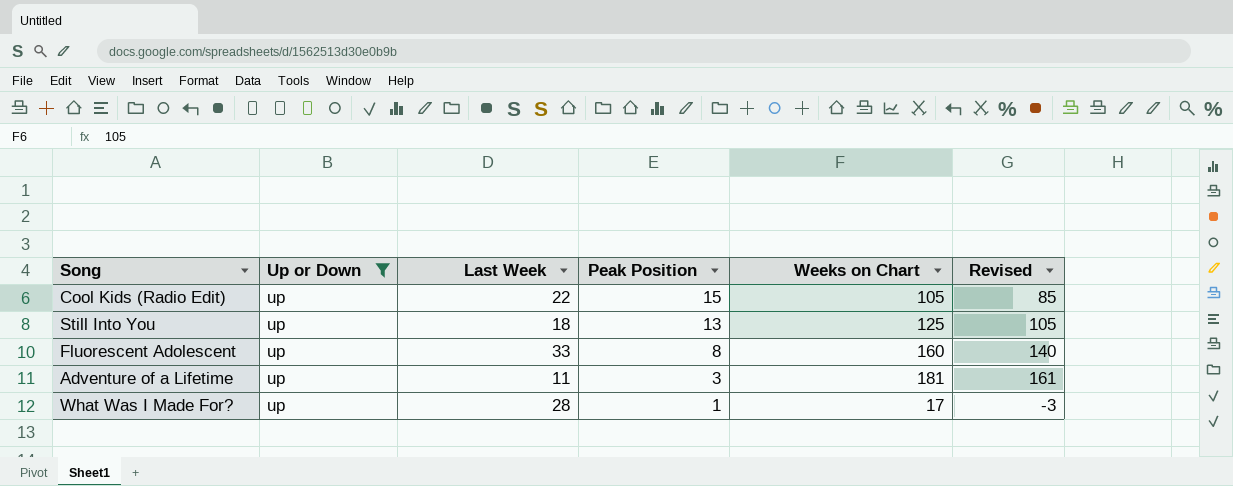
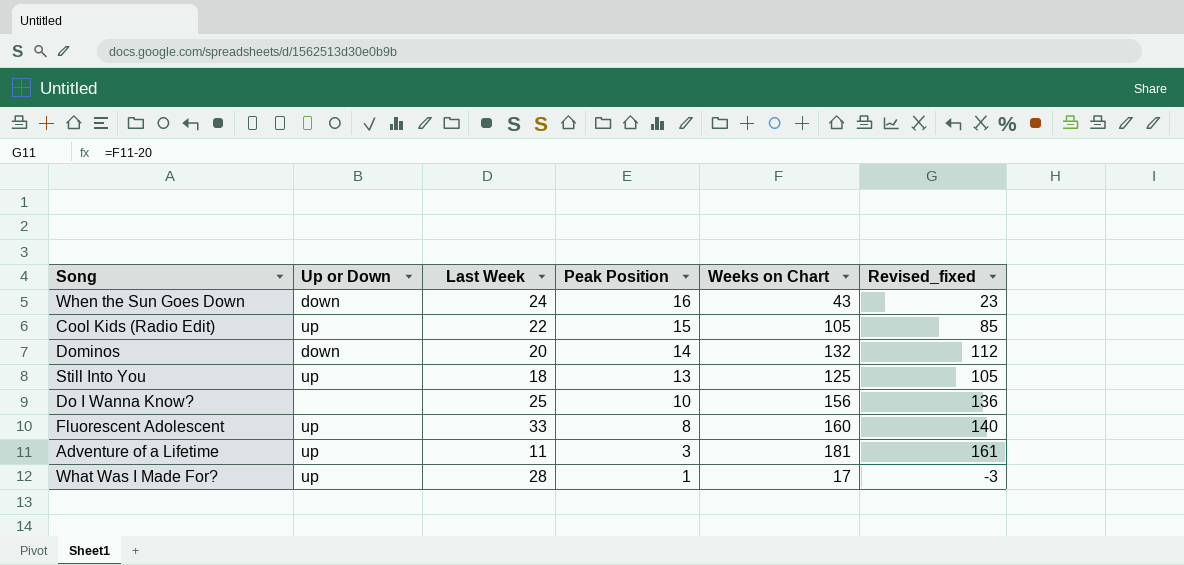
filter: Up or Down = up -> none
column name: Revised -> Revised_fixed

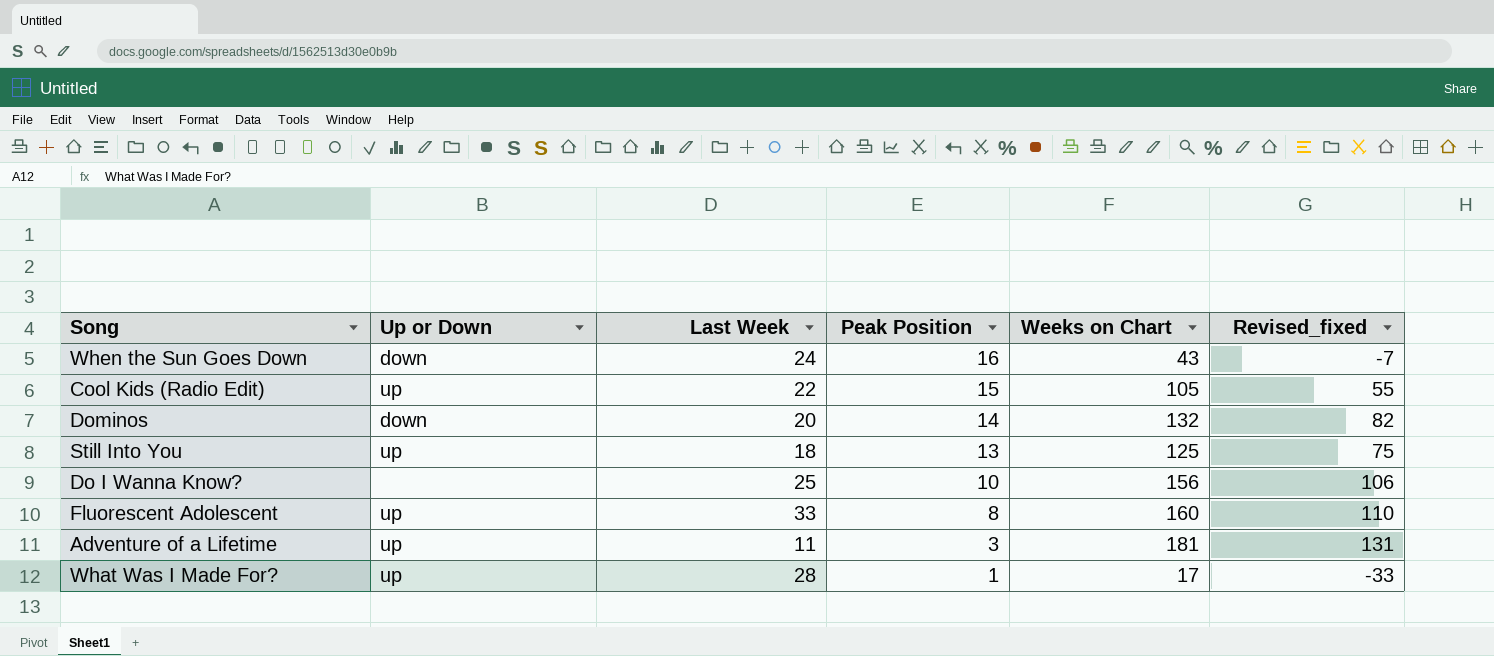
column Revised_fixed | formula: [Weeks on Chart] - 20 -> [Weeks on Chart] - 50

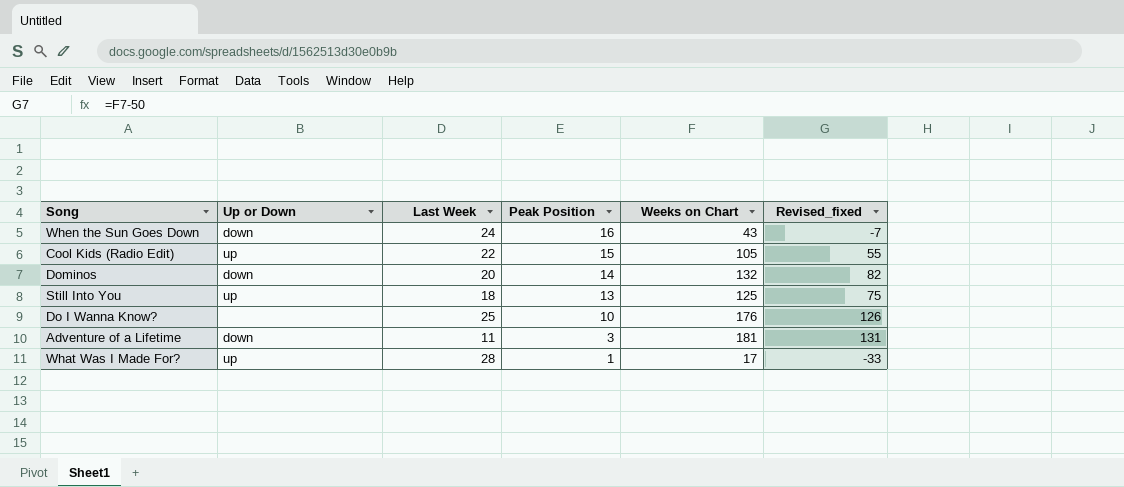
row Fluorescent Adolescent: up | 33 | 8 | 160 | 110 -> none
Do I Wanna Know? | Weeks on Chart: 156 -> 176
Do I Wanna Know? | Revised_fixed: 106 -> 126
Adventure of a Lifetime | Up or Down: up -> down

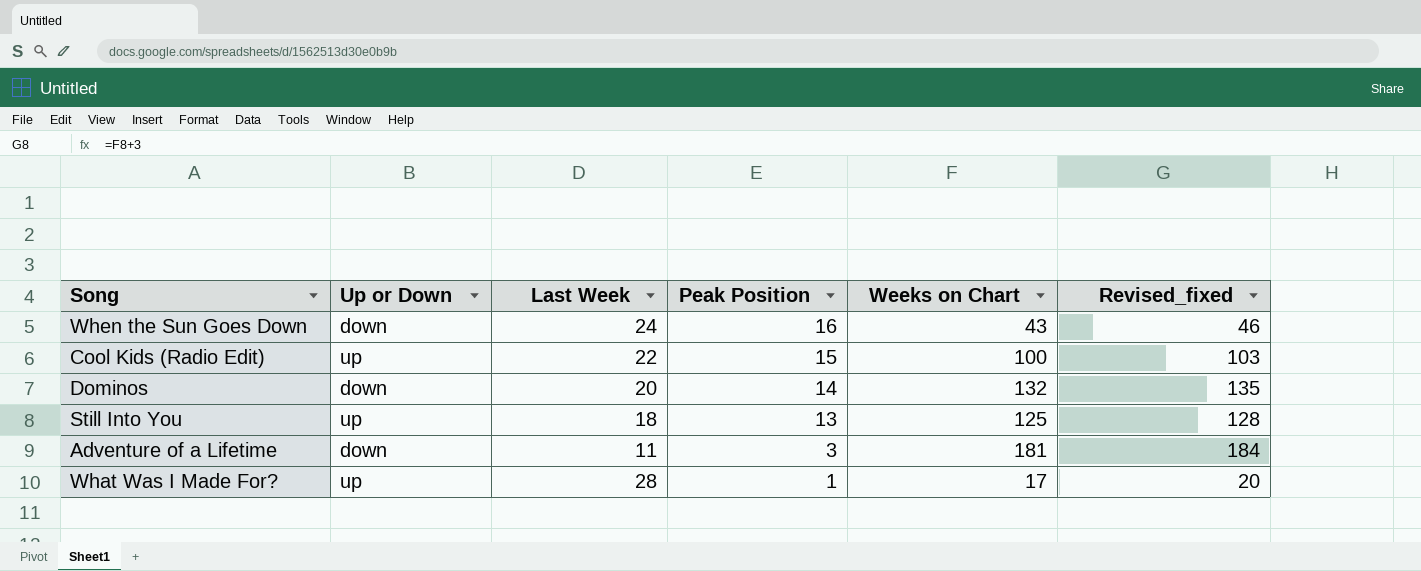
column Revised_fixed | formula: [Weeks on Chart] - 50 -> [Weeks on Chart] + 3
row Do I Wanna Know?: none | 25 | 10 | 176 | 126 -> none
Cool Kids (Radio Edit) | Weeks on Chart: 105 -> 100

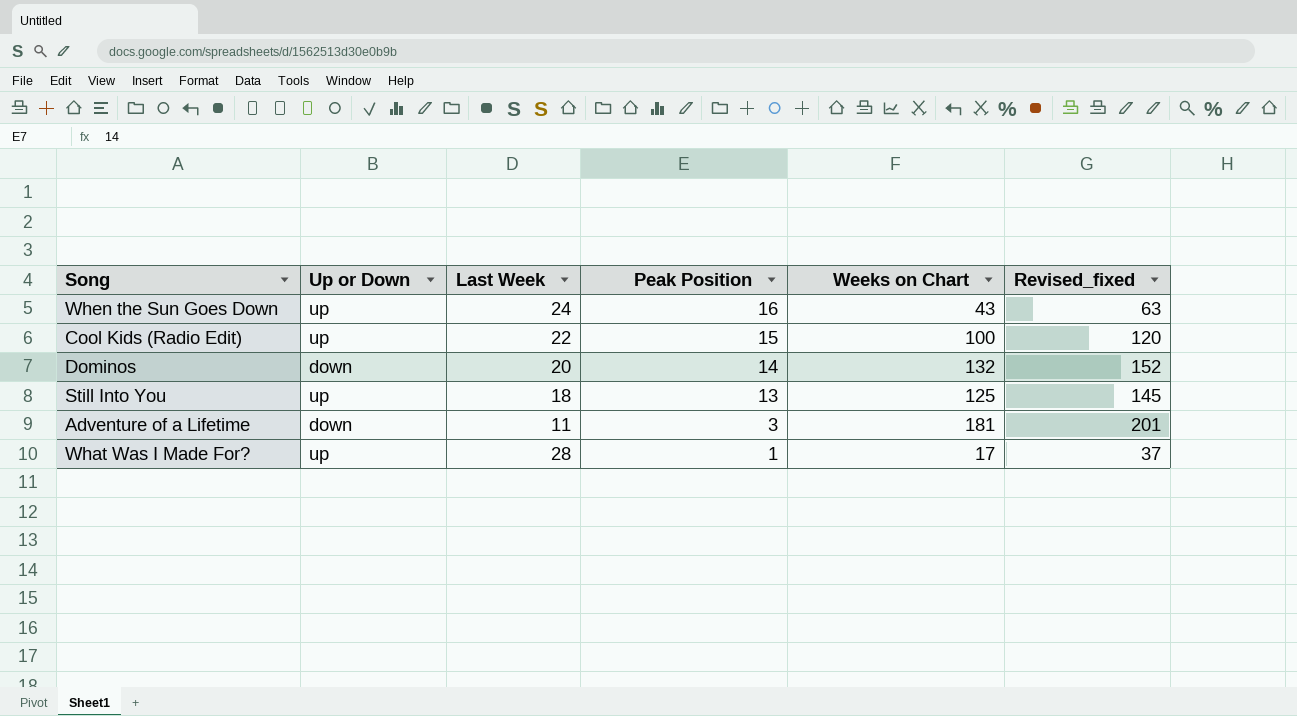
column Revised_fixed | formula: [Weeks on Chart] + 3 -> [Weeks on Chart] + 20
When the Sun Goes Down | Up or Down: down -> up

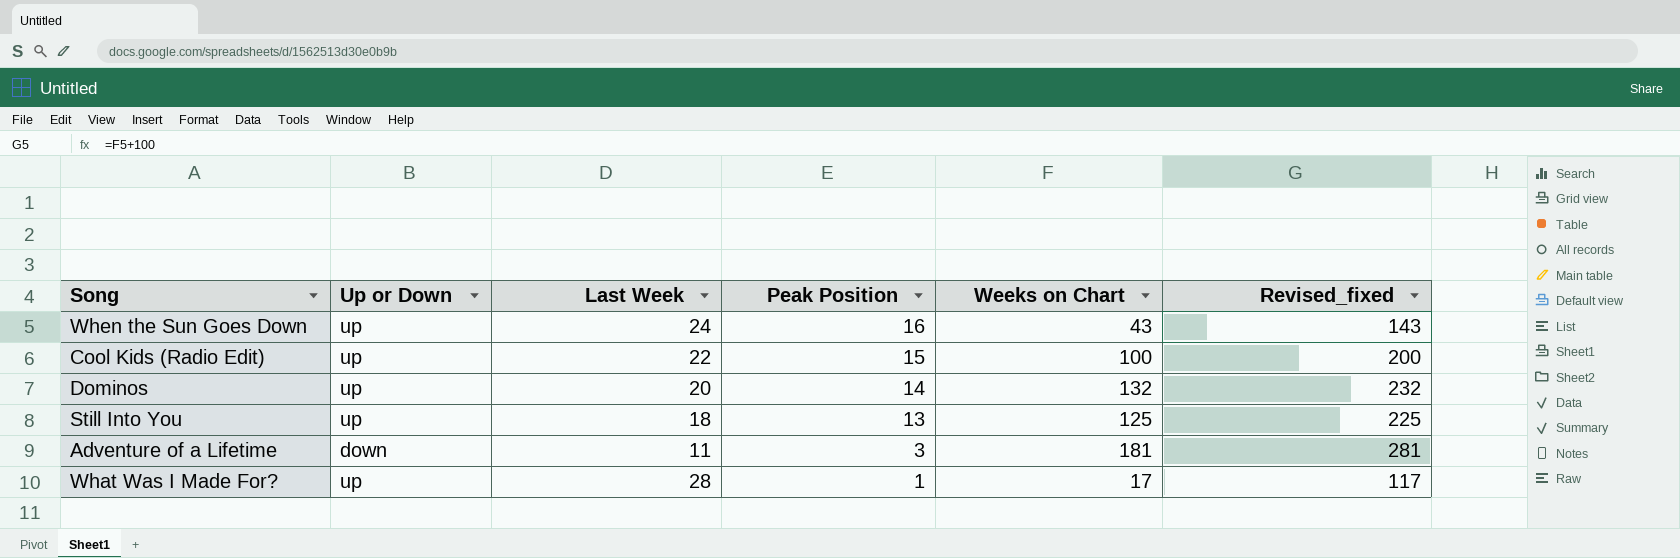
column Revised_fixed | formula: [Weeks on Chart] + 20 -> [Weeks on Chart] + 100
Dominos | Up or Down: down -> up

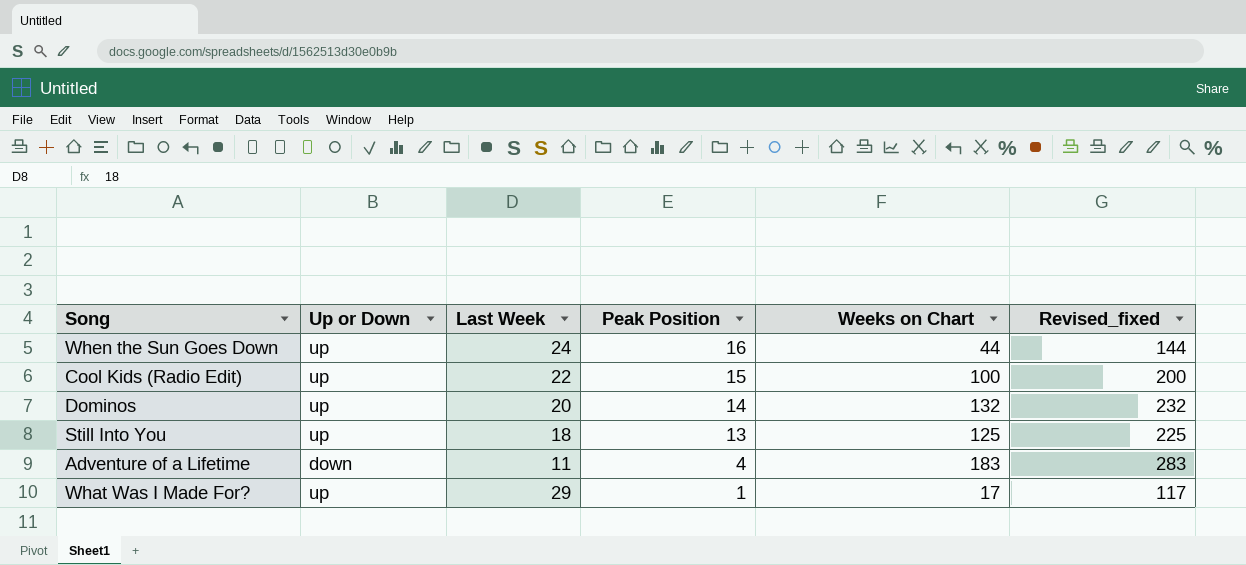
When the Sun Goes Down | Weeks on Chart: 43 -> 44
When the Sun Goes Down | Revised_fixed: 143 -> 144
Adventure of a Lifetime | Peak Position: 3 -> 4
Adventure of a Lifetime | Weeks on Chart: 181 -> 183
Adventure of a Lifetime | Revised_fixed: 281 -> 283
What Was I Made For? | Last Week: 28 -> 29

